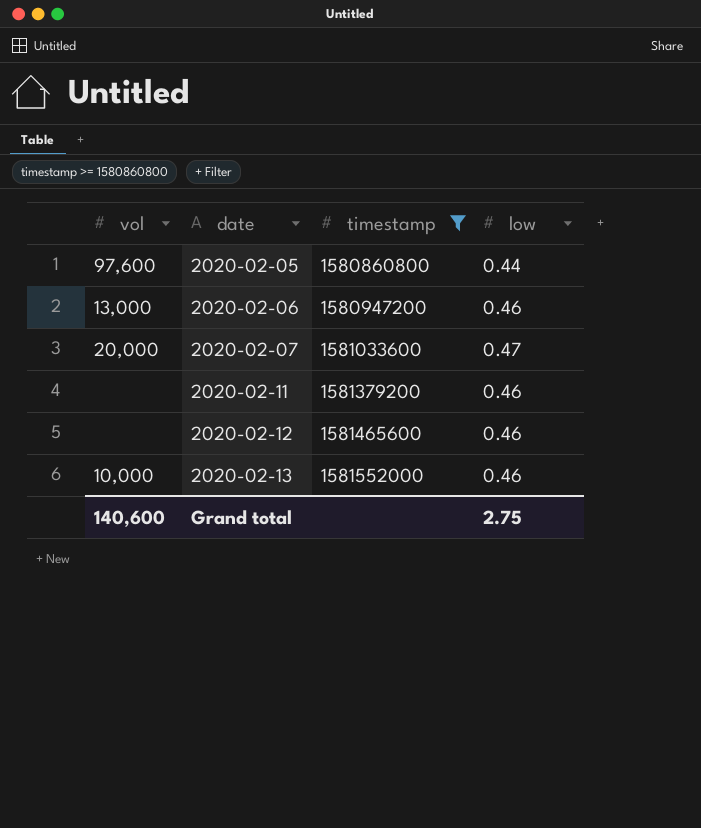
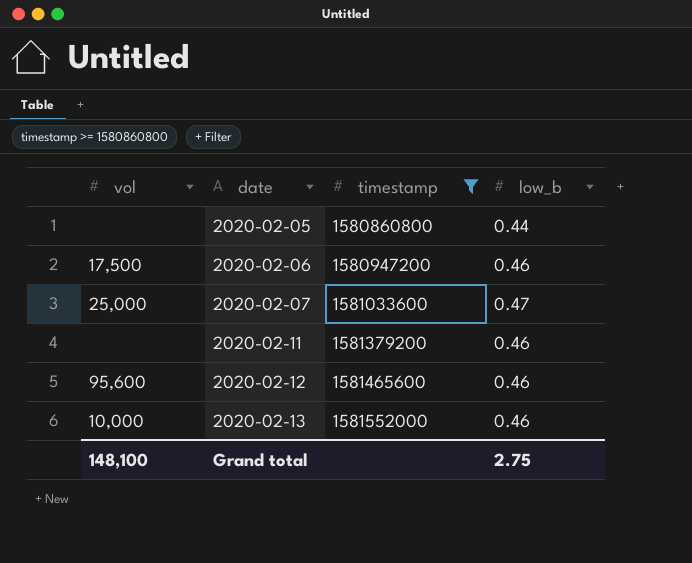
column name: low -> low_b
2020-02-05 | vol: 97,600 -> none
2020-02-06 | vol: 13,000 -> 17,500
2020-02-07 | vol: 20,000 -> 25,000
2020-02-12 | vol: none -> 95,600
Grand total | vol: 140,600 -> 148,100

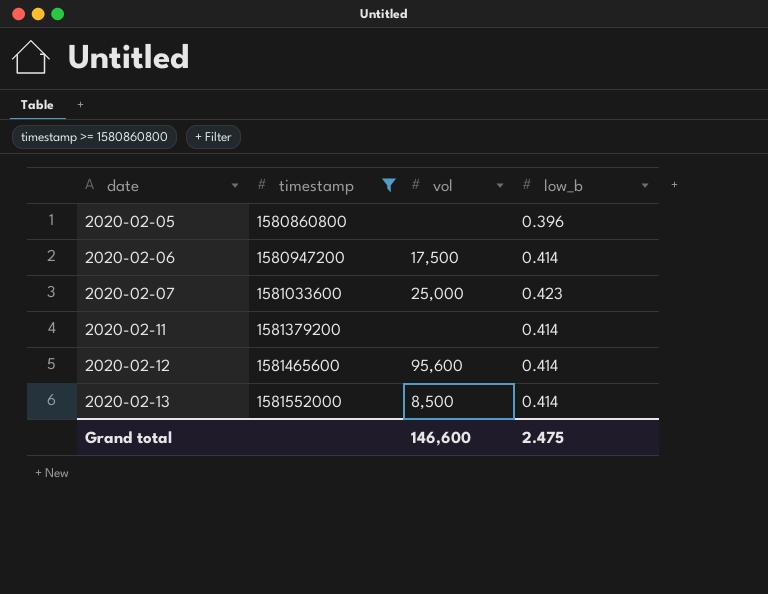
column vol | position: 1 -> 3
2020-02-05 | low_b: 0.44 -> 0.396
2020-02-06 | low_b: 0.46 -> 0.414
2020-02-07 | low_b: 0.47 -> 0.423
2020-02-11 | low_b: 0.46 -> 0.414
2020-02-12 | low_b: 0.46 -> 0.414
2020-02-13 | vol: 10,000 -> 8,500
2020-02-13 | low_b: 0.46 -> 0.414
Grand total | vol: 148,100 -> 146,600
Grand total | low_b: 2.75 -> 2.475

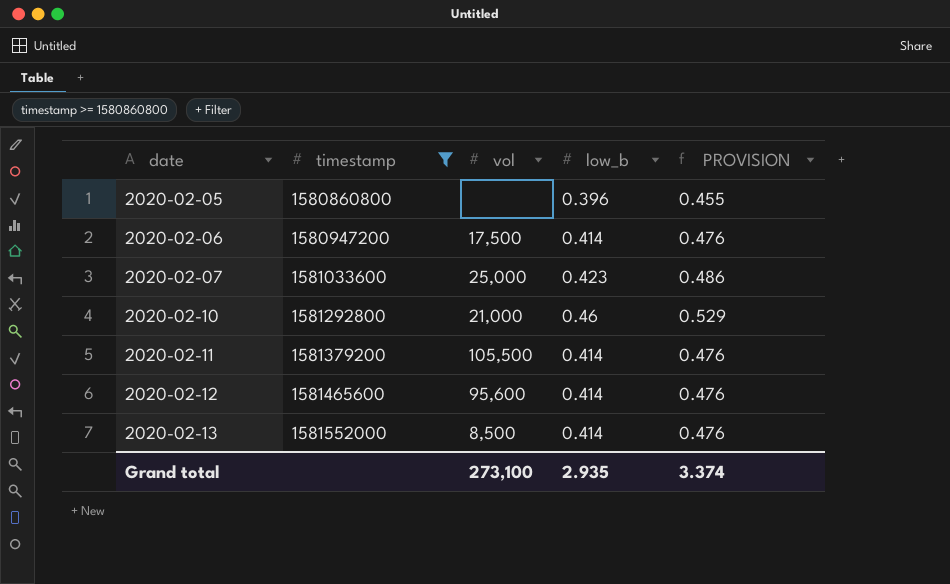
column PROVISION | formula: none -> [low_b] * 1.15
row 2020-02-10: none -> 1581292800 | 21,000 | 0.46 | 0.529
2020-02-11 | vol: none -> 105,500
Grand total | vol: 146,600 -> 273,100
Grand total | low_b: 2.475 -> 2.935

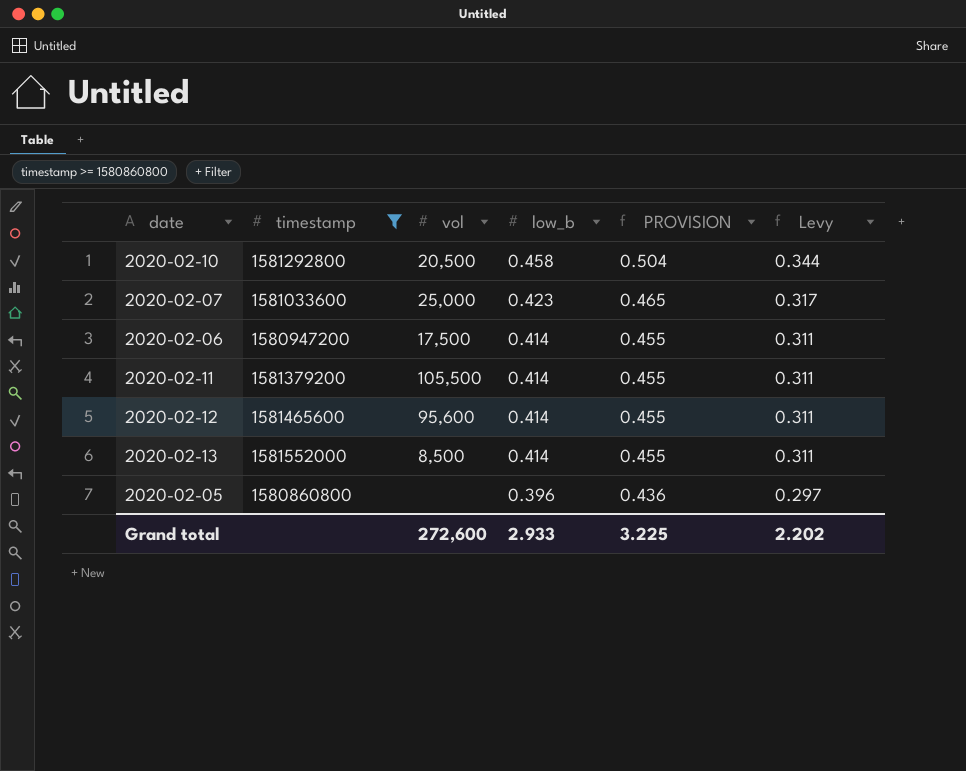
row order: date ascending -> low_b descending
column PROVISION | formula: [low_b] * 1.15 -> [low_b] * 1.1
column Levy | formula: none -> [low_b] * 0.75
2020-02-10 | vol: 21,000 -> 20,500
2020-02-10 | low_b: 0.46 -> 0.458
Grand total | vol: 273,100 -> 272,600
Grand total | low_b: 2.935 -> 2.933
Grand total | PROVISION: 3.374 -> 3.225

